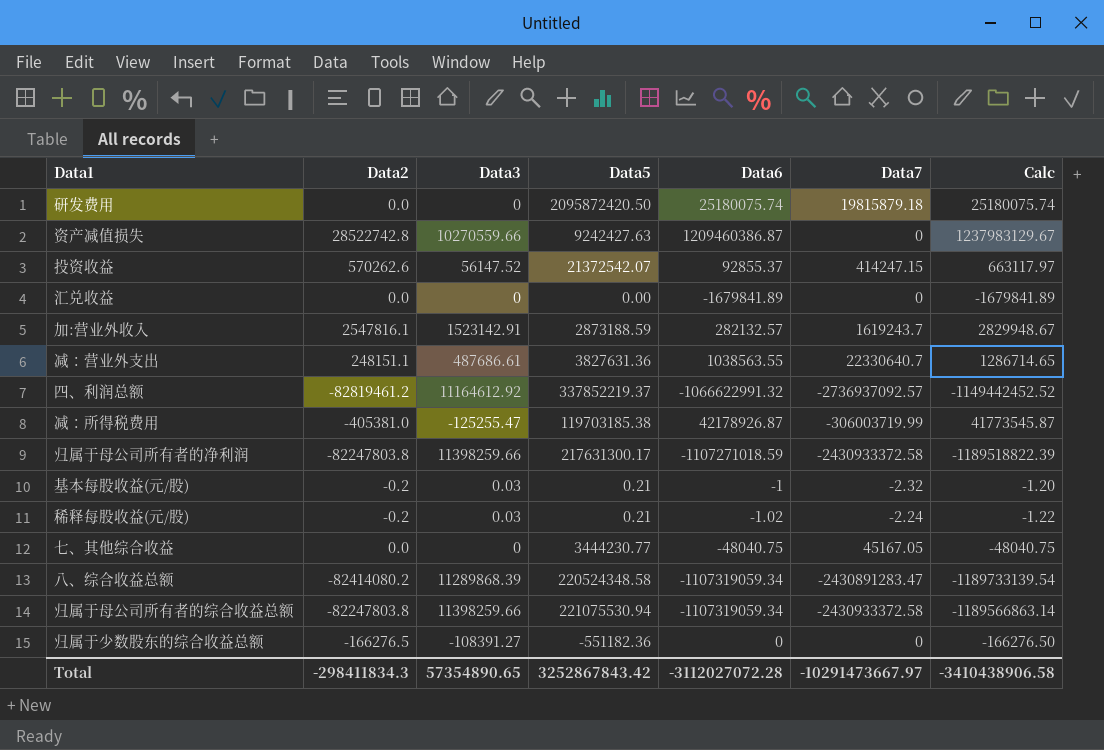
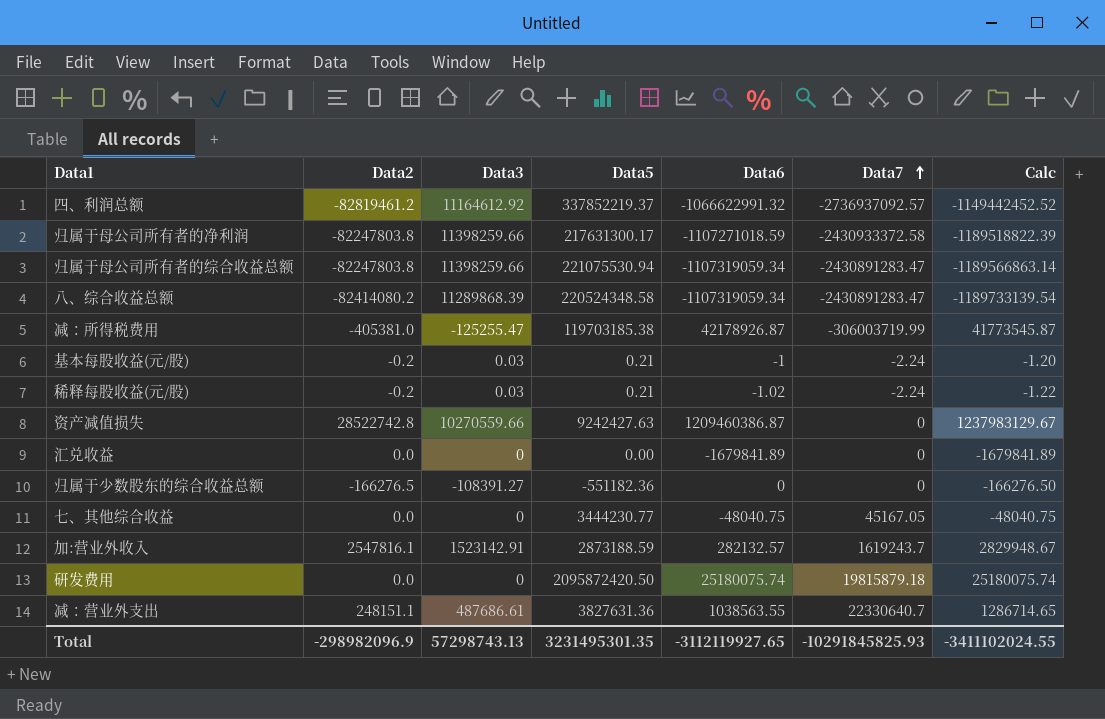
row order: none -> Data7 ascending
row 投资收益: 570262.6 | 56147.52 | 21372542.07 | 92855.37 | 414247.15 | 663117.97 -> none
归属于母公司所有者的综合收益总额 | Data7: -2430933372.58 -> -2430891283.47
基本每股收益(元/股) | Data7: -2.32 -> -2.24
Total | Data2: -298411834.3 -> -298982096.9
Total | Data3: 57354890.65 -> 57298743.13
Total | Data5: 3252867843.42 -> 3231495301.35
Total | Data6: -3112027072.28 -> -3112119927.65
Total | Data7: -10291473667.97 -> -10291845825.93
Total | Calc: -3410438906.58 -> -3411102024.55

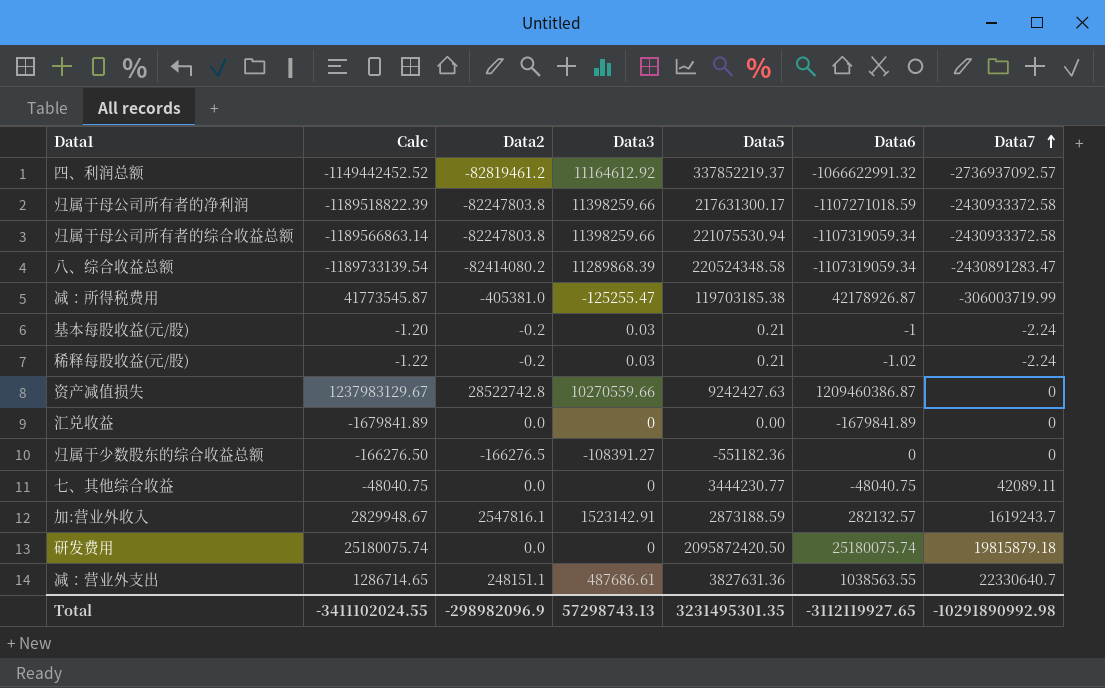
column Calc | position: 7 -> 2
归属于母公司所有者的综合收益总额 | Data7: -2430891283.47 -> -2430933372.58
七、其他综合收益 | Data7: 45167.05 -> 42089.11
Total | Data7: -10291845825.93 -> -10291890992.98

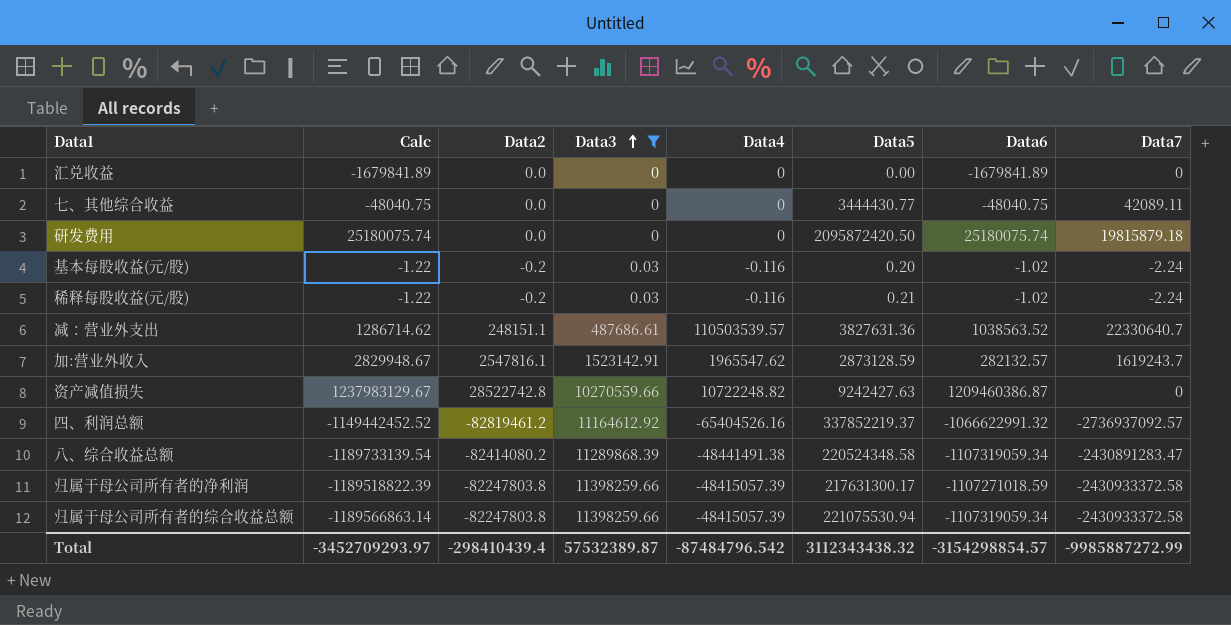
filter: none -> Data3 >= 0
row order: Data7 ascending -> Data3 ascending
column Data4 | position: none -> 5
七、其他综合收益 | Data5: 3444230.77 -> 3444430.77
基本每股收益(元/股) | Calc: -1.20 -> -1.22
基本每股收益(元/股) | Data5: 0.21 -> 0.20
基本每股收益(元/股) | Data6: -1 -> -1.02
减：营业外支出 | Calc: 1286714.65 -> 1286714.62
减：营业外支出 | Data6: 1038563.55 -> 1038563.52
加:营业外收入 | Data5: 2873188.59 -> 2873128.59
Total | Calc: -3411102024.55 -> -3452709293.97
Total | Data2: -298982096.9 -> -298410439.4
Total | Data3: 57298743.13 -> 57532389.87
Total | Data5: 3231495301.35 -> 3112343438.32
Total | Data6: -3112119927.65 -> -3154298854.57
Total | Data7: -10291890992.98 -> -9985887272.99

